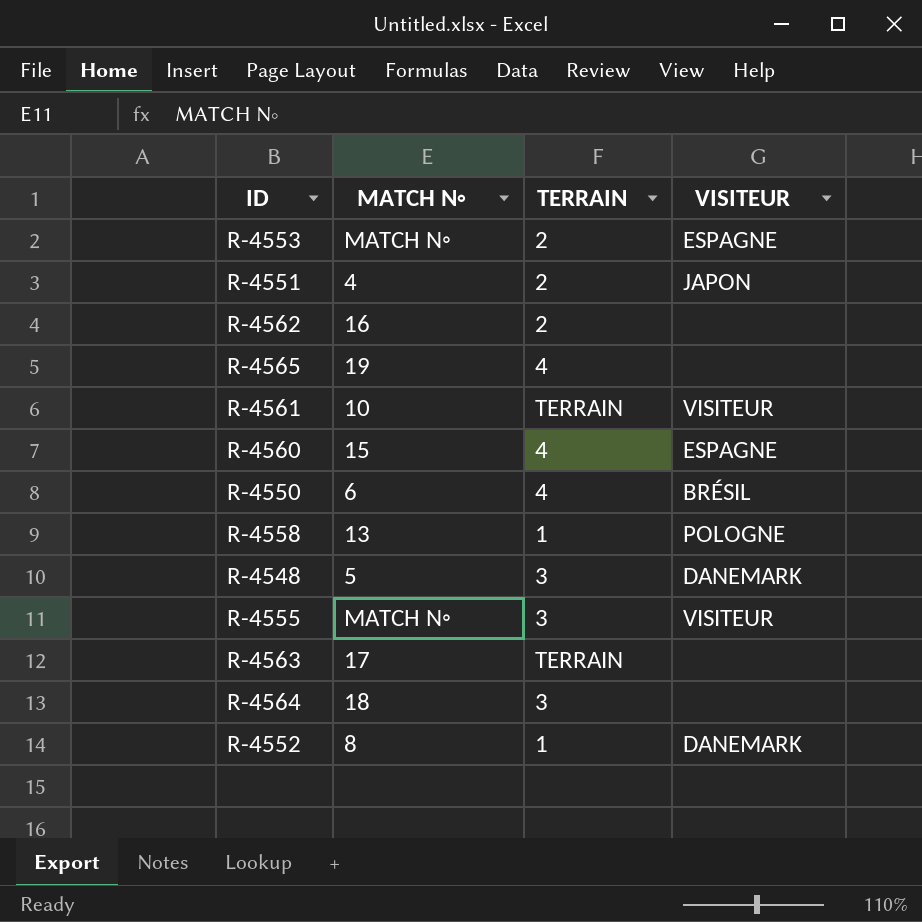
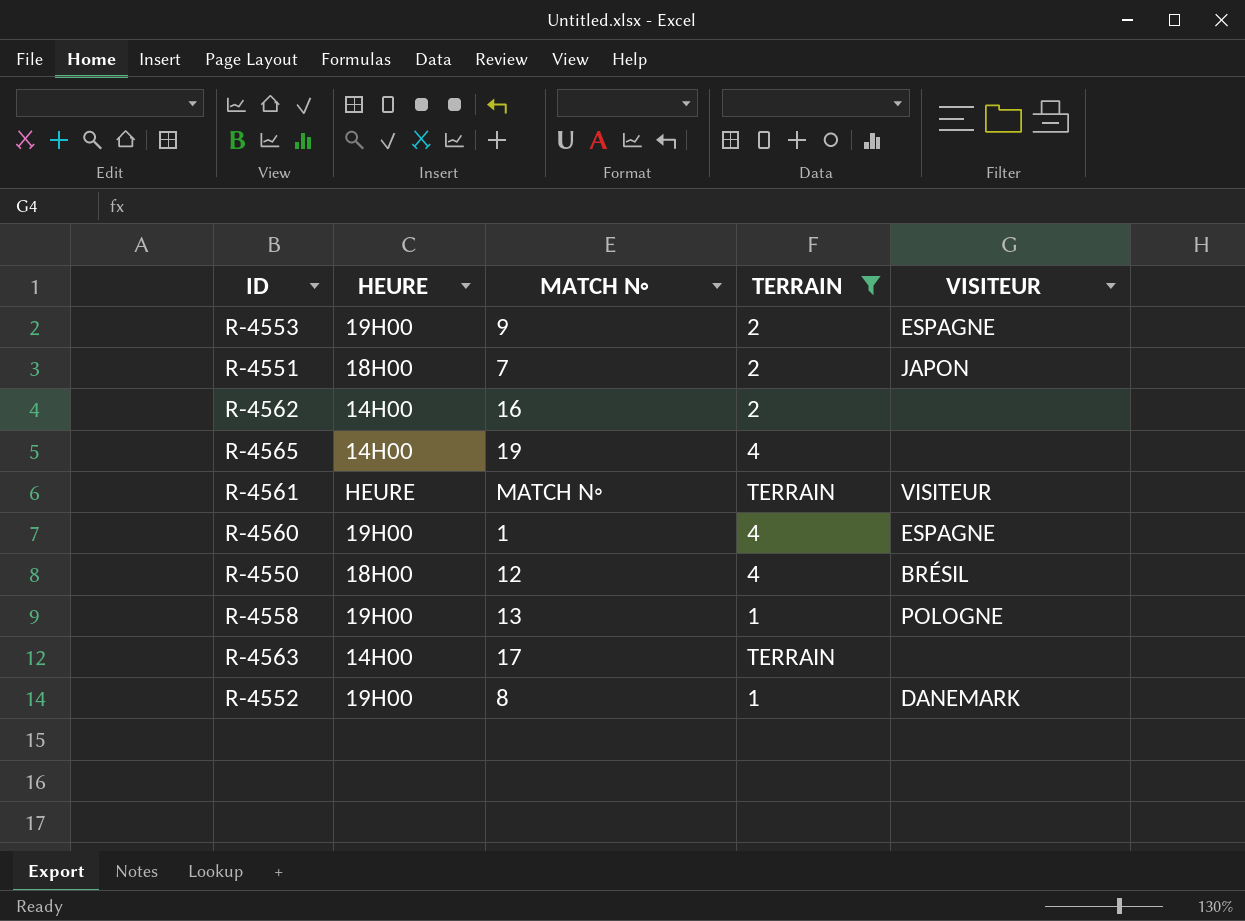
filter: none -> TERRAIN != 3
column HEURE | position: none -> 2
R-4553 | MATCH N◦: MATCH N◦ -> 9
R-4551 | MATCH N◦: 4 -> 7
R-4561 | MATCH N◦: 10 -> MATCH N◦
R-4560 | MATCH N◦: 15 -> 1
R-4550 | MATCH N◦: 6 -> 12

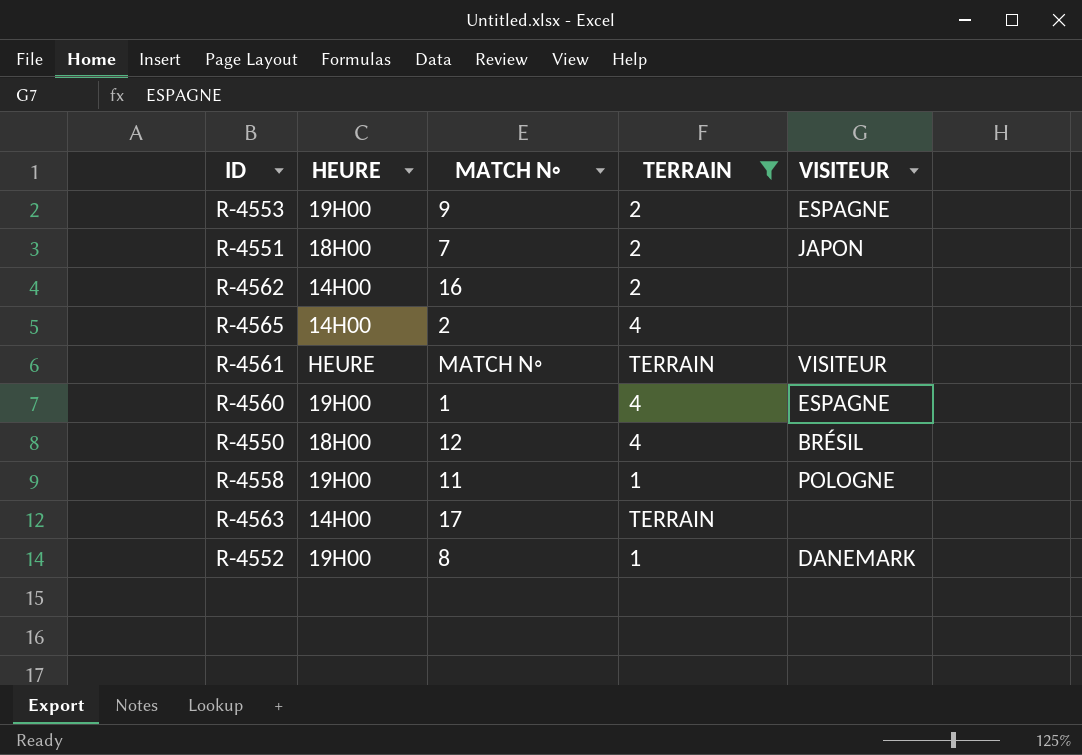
R-4565 | MATCH N◦: 19 -> 2
R-4558 | MATCH N◦: 13 -> 11

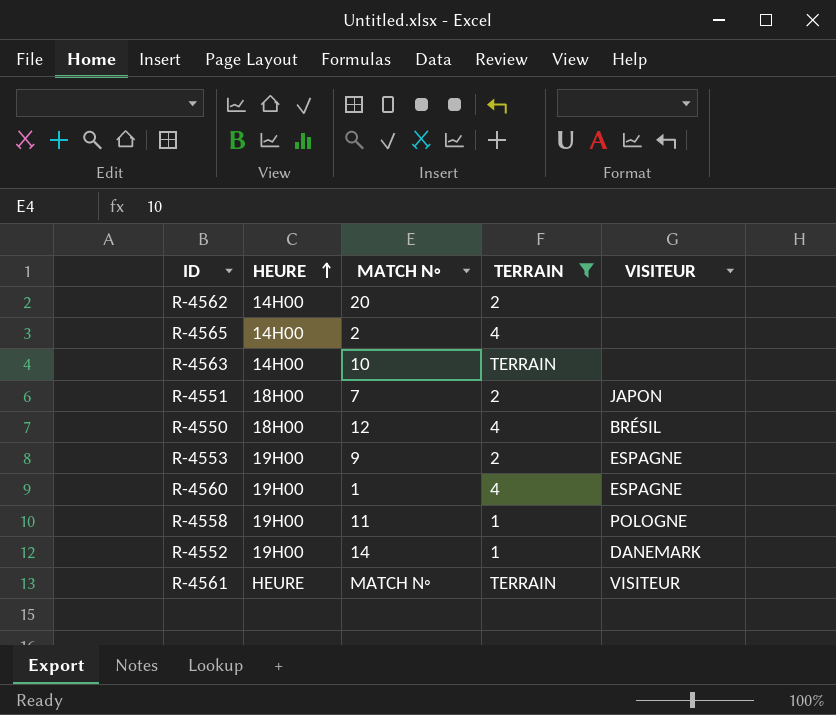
row order: none -> HEURE ascending
R-4562 | MATCH N◦: 16 -> 20
R-4563 | MATCH N◦: 17 -> 10
R-4552 | MATCH N◦: 8 -> 14

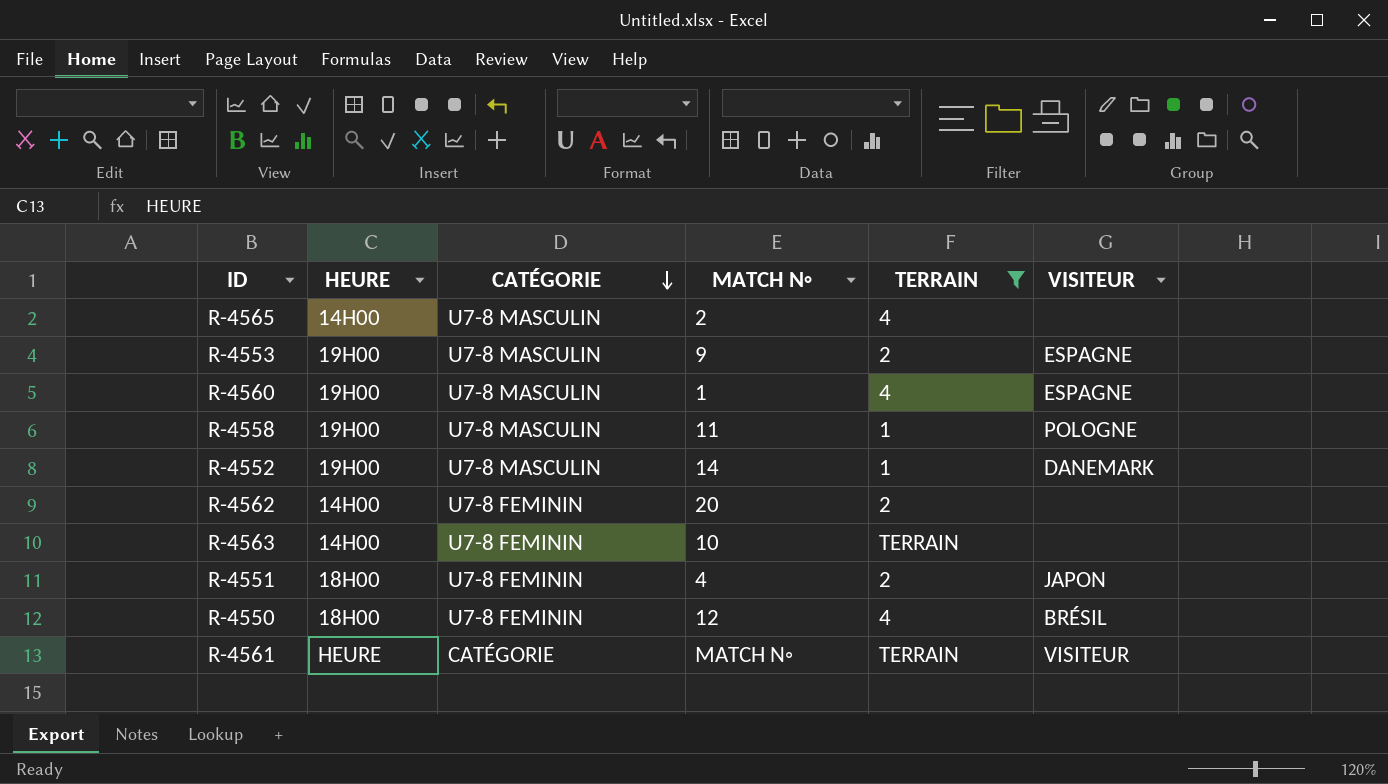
row order: HEURE ascending -> CATÉGORIE descending
column CATÉGORIE | position: none -> 3
R-4551 | MATCH N◦: 7 -> 4

